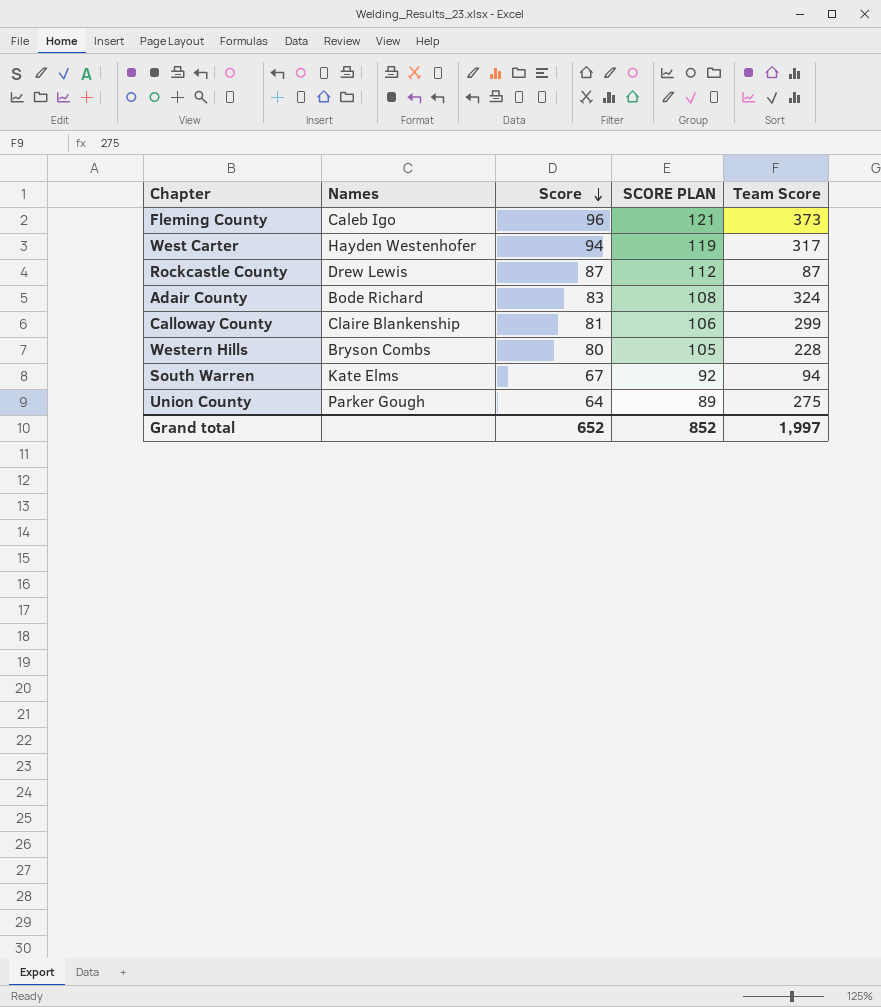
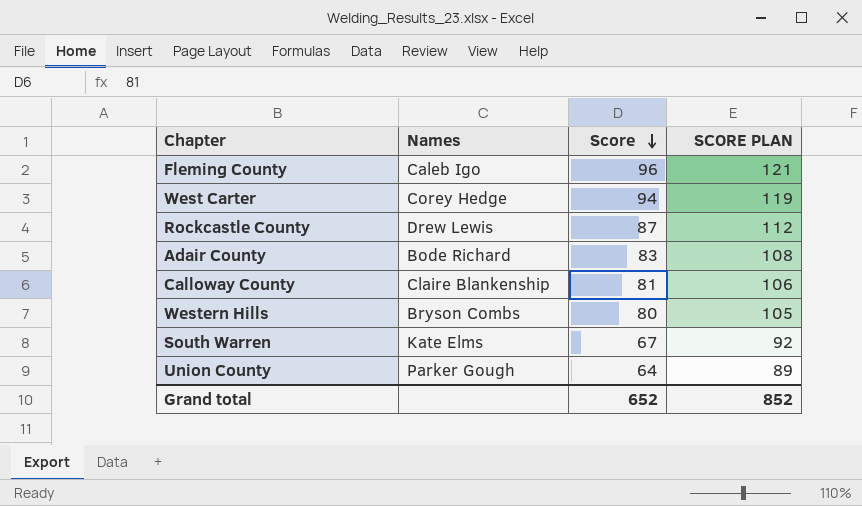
column Team Score | position: 5 -> none
West Carter | Names: Hayden Westenhofer -> Corey Hedge

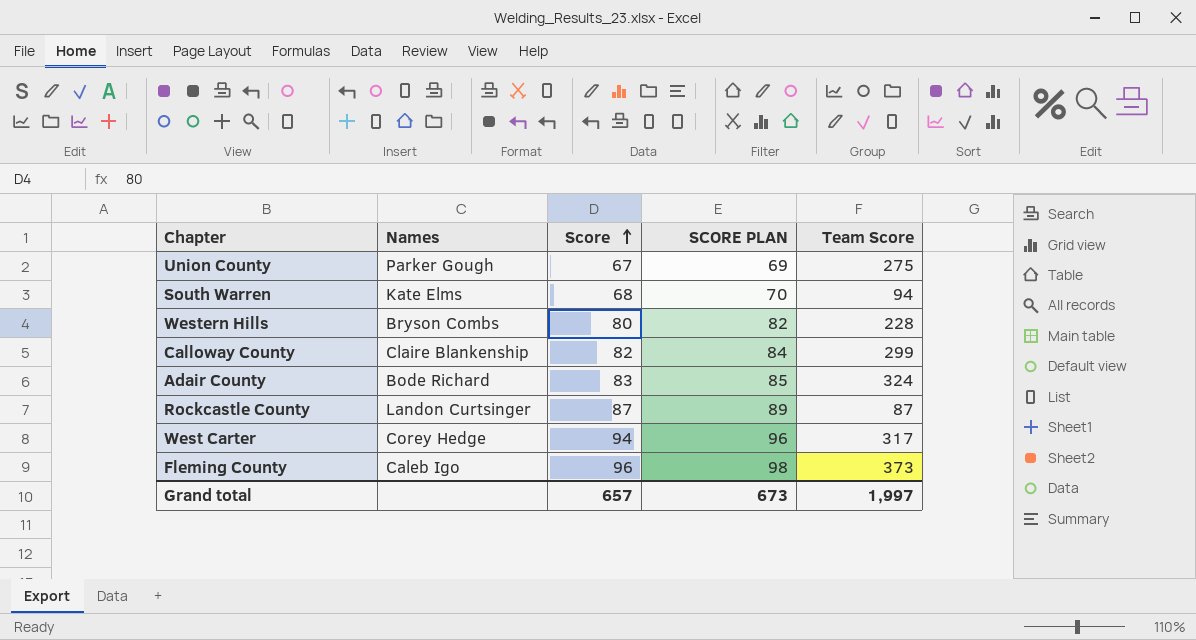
row order: Score descending -> Score ascending
column SCORE PLAN | formula: [Score] + 25 -> [Score] + 2
column Team Score | position: none -> 5
Union County | Score: 64 -> 67
South Warren | Score: 67 -> 68
Calloway County | Score: 81 -> 82
Rockcastle County | Names: Drew Lewis -> Landon Curtsinger
Grand total | Score: 652 -> 657
Grand total | SCORE PLAN: 852 -> 673

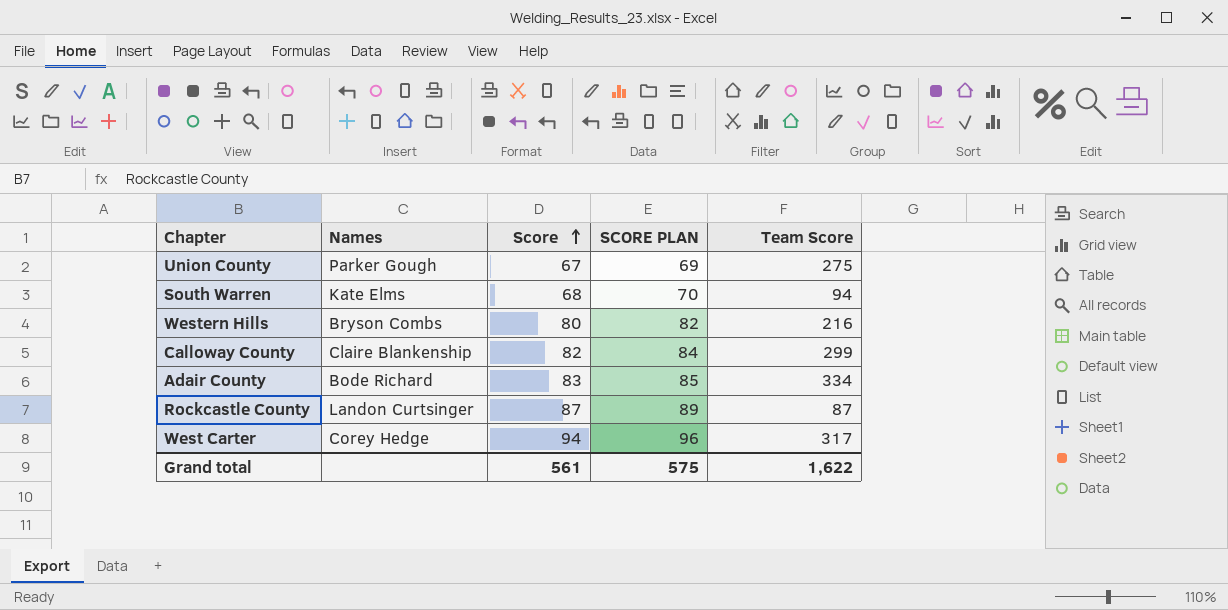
row Fleming County: Caleb Igo | 96 | 98 | 373 -> none
Western Hills | Team Score: 228 -> 216
Adair County | Team Score: 324 -> 334
Grand total | Score: 657 -> 561
Grand total | SCORE PLAN: 673 -> 575
Grand total | Team Score: 1,997 -> 1,622

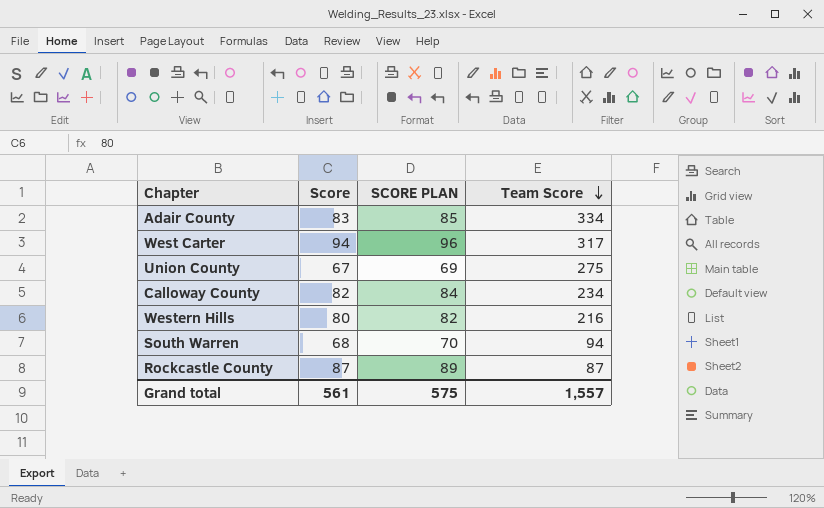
row order: Score ascending -> Team Score descending
column Names | position: 2 -> none
Calloway County | Team Score: 299 -> 234
Grand total | Team Score: 1,622 -> 1,557

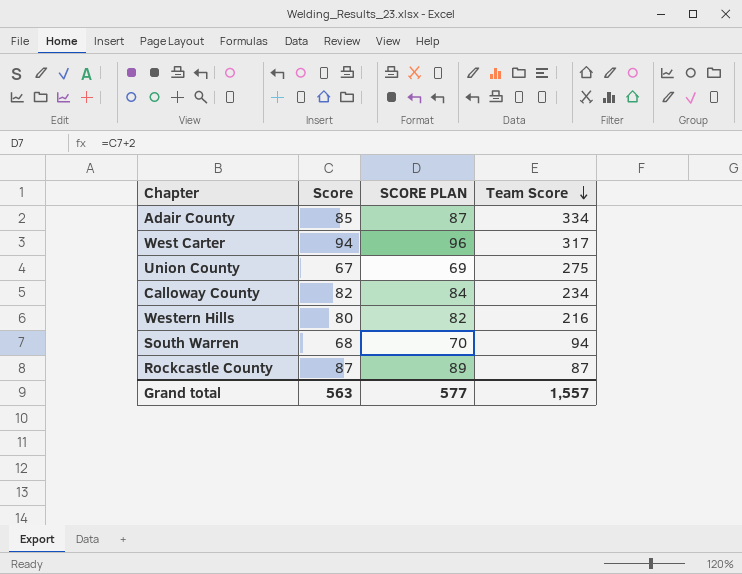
Adair County | Score: 83 -> 85
Adair County | SCORE PLAN: 85 -> 87
Grand total | Score: 561 -> 563
Grand total | SCORE PLAN: 575 -> 577

